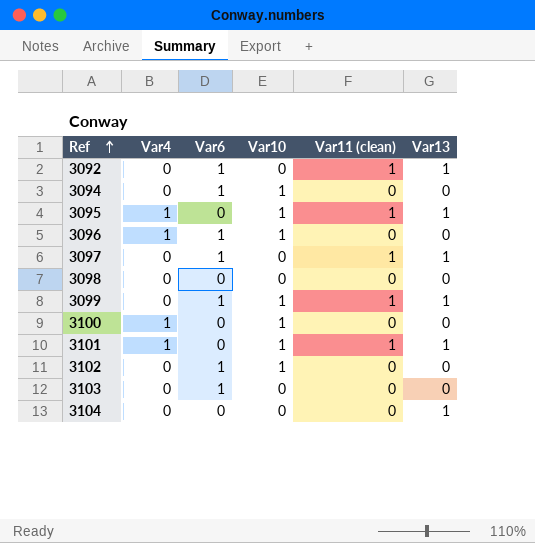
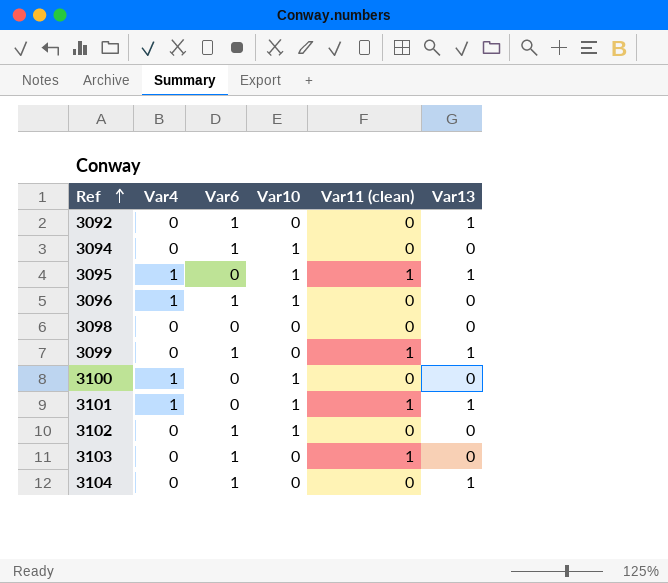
row 3097: 0 | 1 | 0 | 1 | 1 -> none
3092 | Var11 (clean): 1 -> 0
3099 | Var10: 1 -> 0
3103 | Var11 (clean): 0 -> 1
3104 | Var6: 0 -> 1

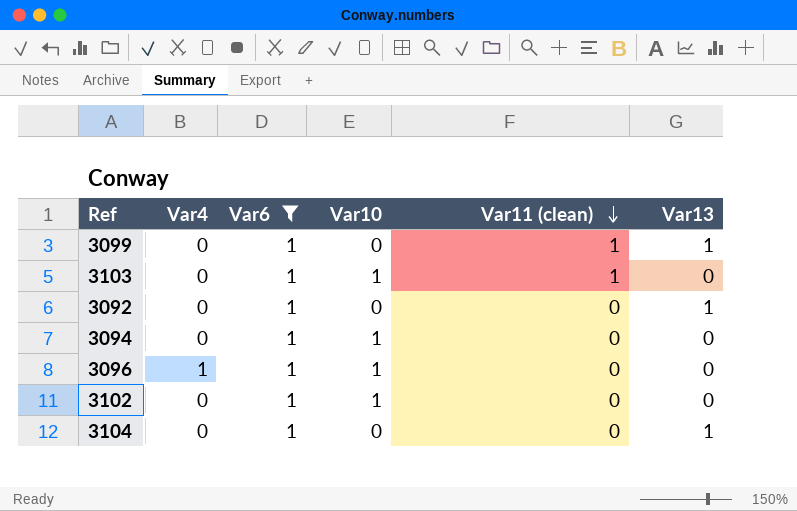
filter: none -> Var6 = 1
row order: Ref ascending -> Var11 (clean) descending
3103 | Var10: 0 -> 1

